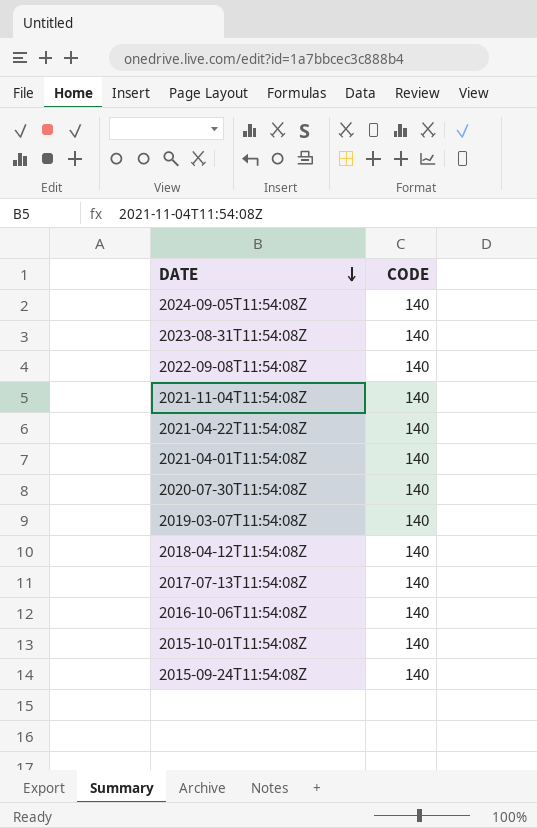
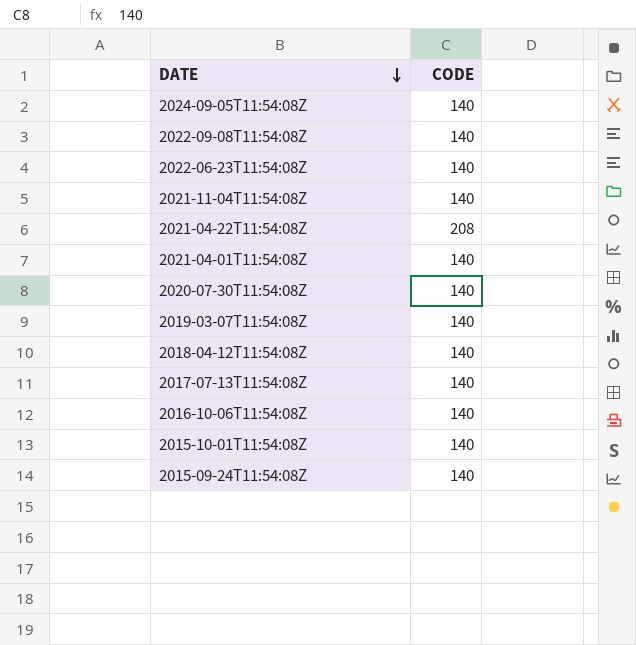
row 2023-08-31T11:54:08Z: 140 -> none
row 2022-06-23T11:54:08Z: none -> 140
2021-04-22T11:54:08Z | CODE: 140 -> 208

